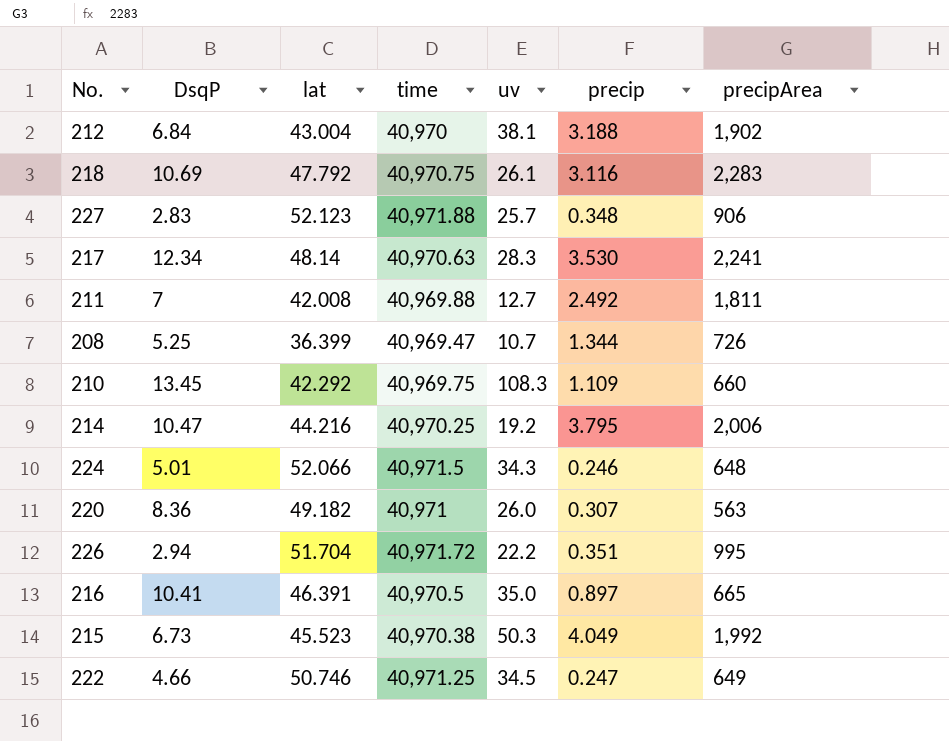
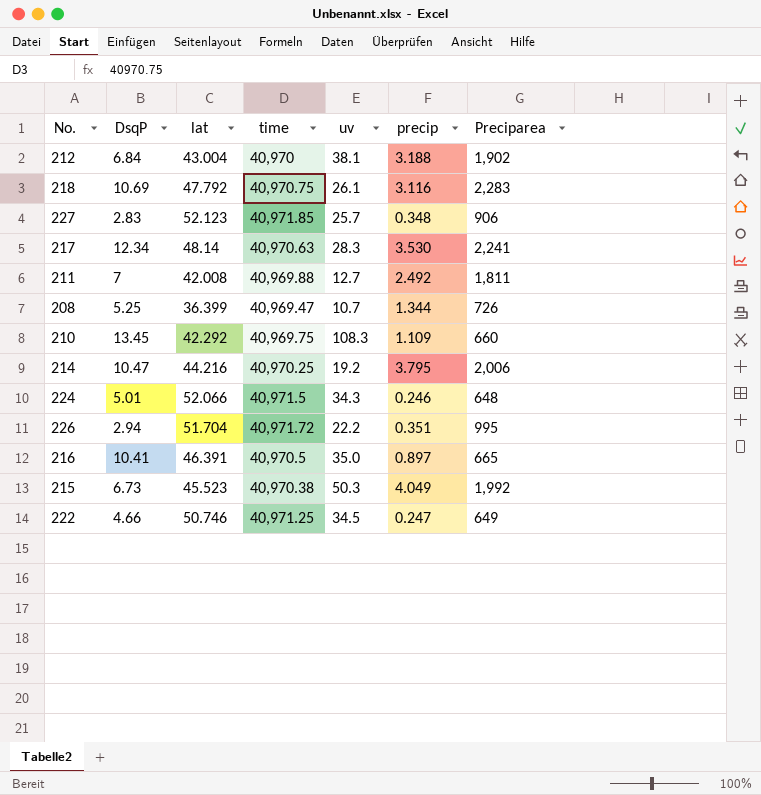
column name: precipArea -> Preciparea
row 220: 8.36 | 49.182 | 40,971 | 26.0 | 0.307 | 563 -> none
227 | time: 40,971.88 -> 40,971.85

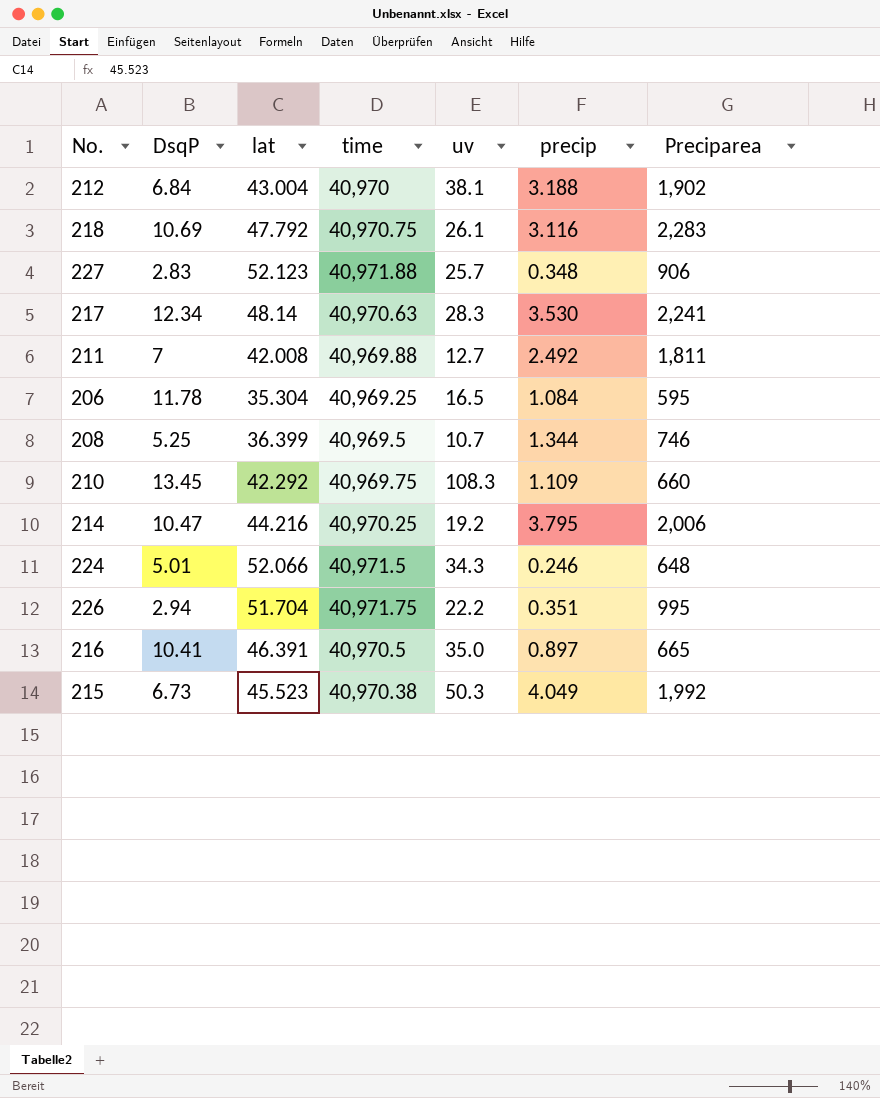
row 222: 4.66 | 50.746 | 40,971.25 | 34.5 | 0.247 | 649 -> none
227 | time: 40,971.85 -> 40,971.88
row 206: none -> 11.78 | 35.304 | 40,969.25 | 16.5 | 1.084 | 595
208 | time: 40,969.47 -> 40,969.5
208 | Preciparea: 726 -> 746
226 | time: 40,971.72 -> 40,971.75

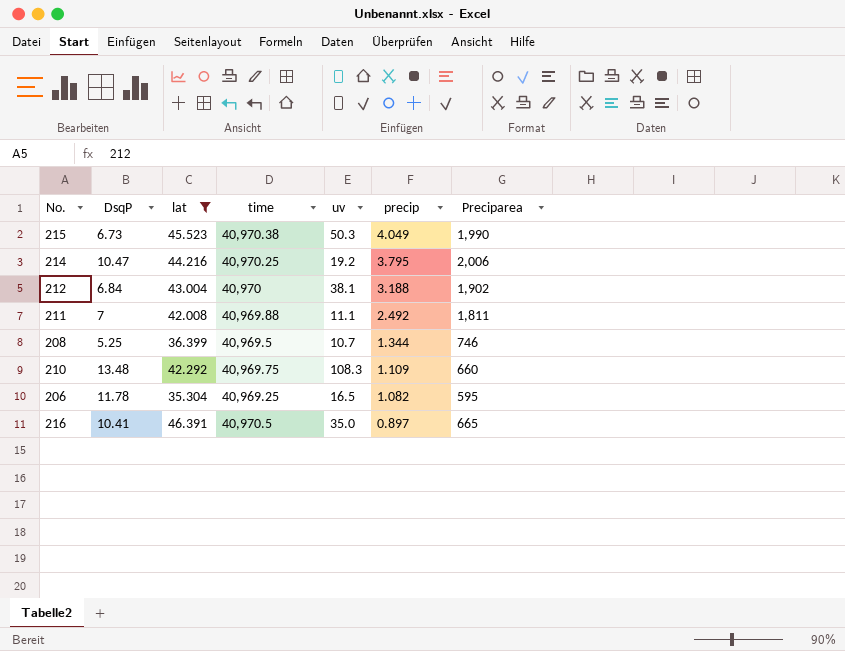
filter: none -> lat <= 46.391
row order: none -> precip descending
215 | Preciparea: 1,992 -> 1,990
211 | uv: 12.7 -> 11.1
210 | DsqP: 13.45 -> 13.48
206 | precip: 1.084 -> 1.082

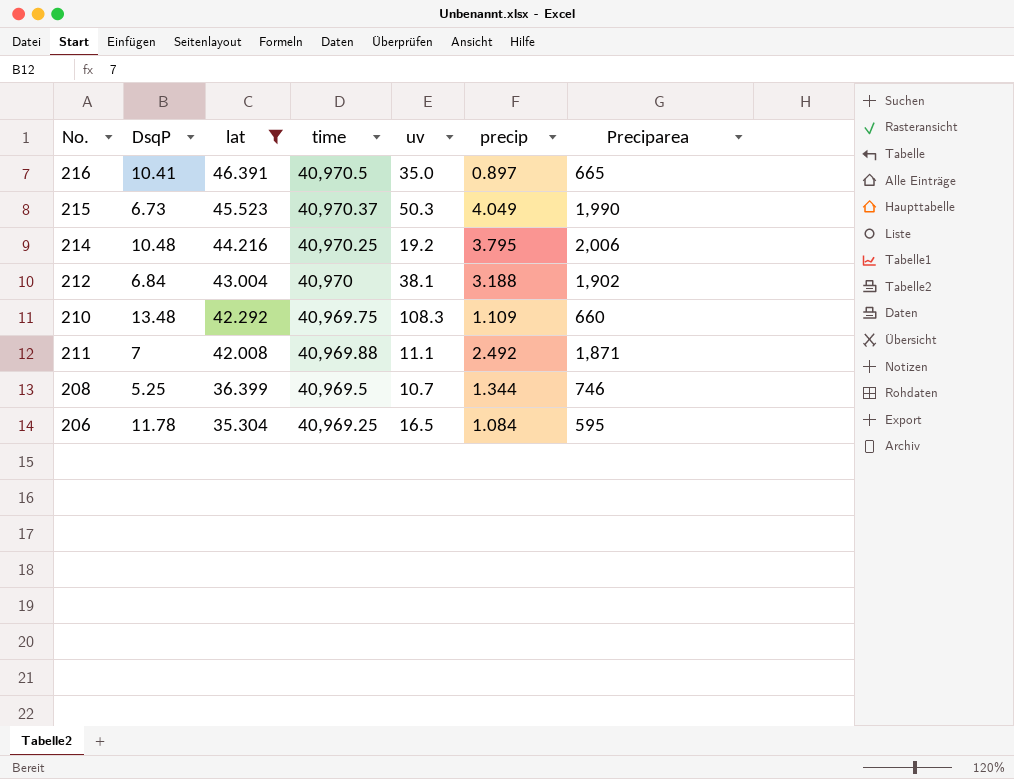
row order: precip descending -> lat descending
215 | time: 40,970.38 -> 40,970.37
214 | DsqP: 10.47 -> 10.48
211 | Preciparea: 1,811 -> 1,871
206 | precip: 1.082 -> 1.084

